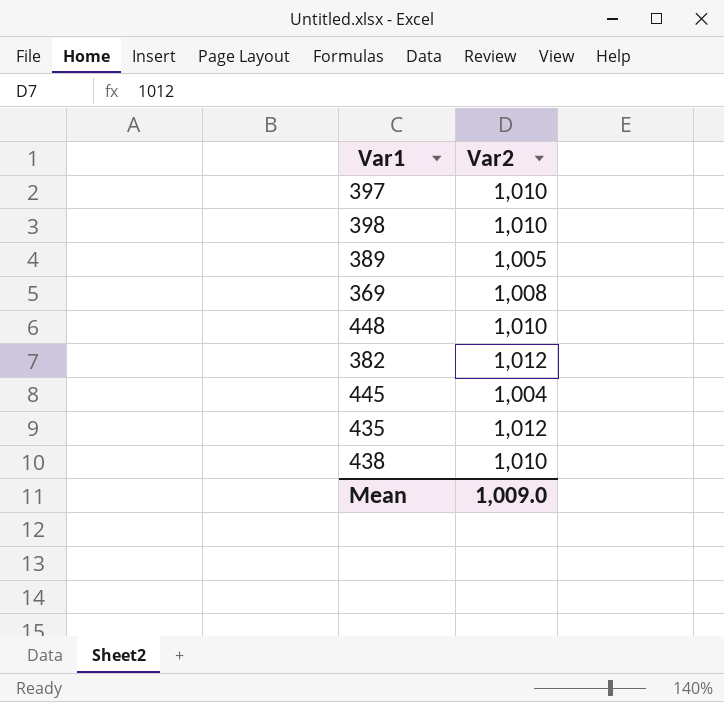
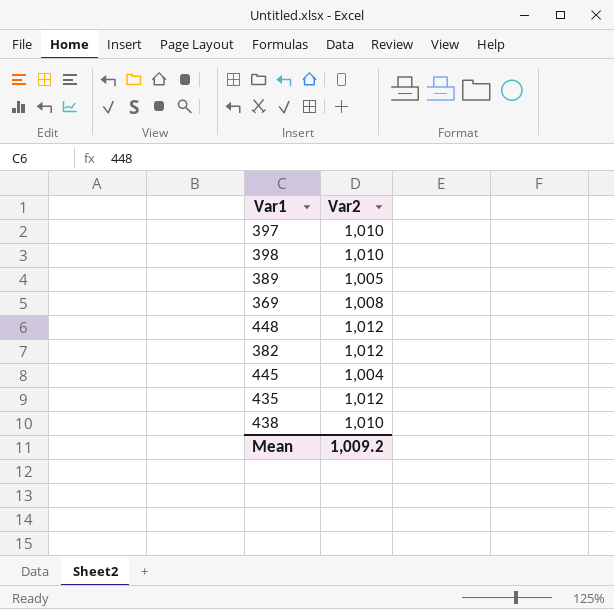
448 | Var2: 1,010 -> 1,012
Mean | Var2: 1,009.0 -> 1,009.2

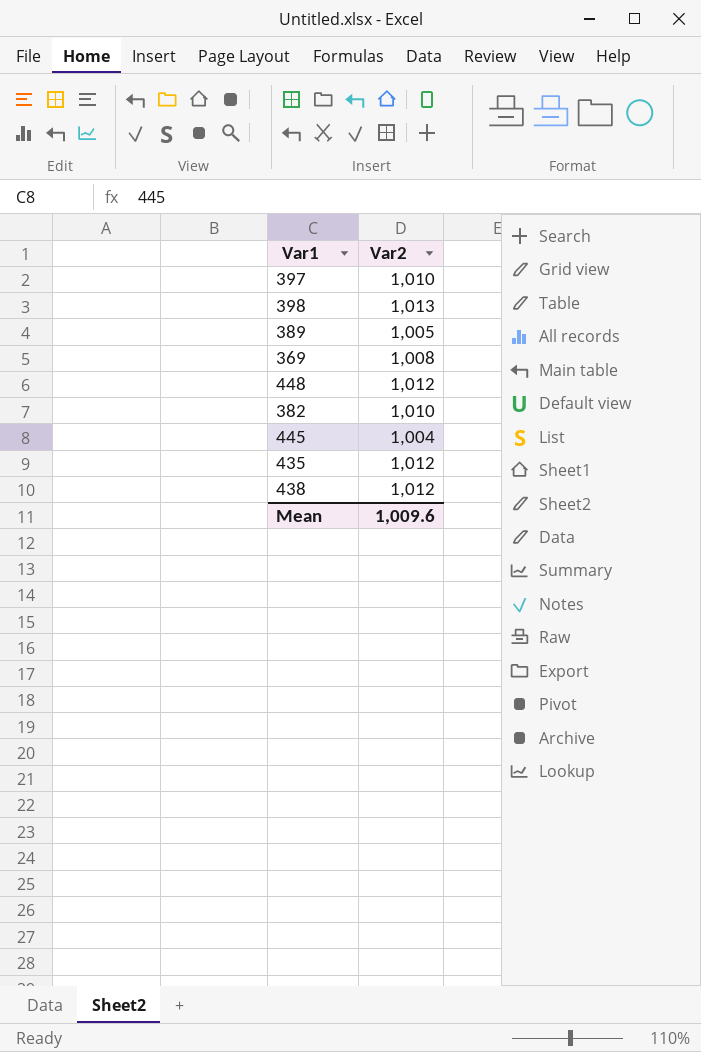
398 | Var2: 1,010 -> 1,013
382 | Var2: 1,012 -> 1,010
438 | Var2: 1,010 -> 1,012
Mean | Var2: 1,009.2 -> 1,009.6

